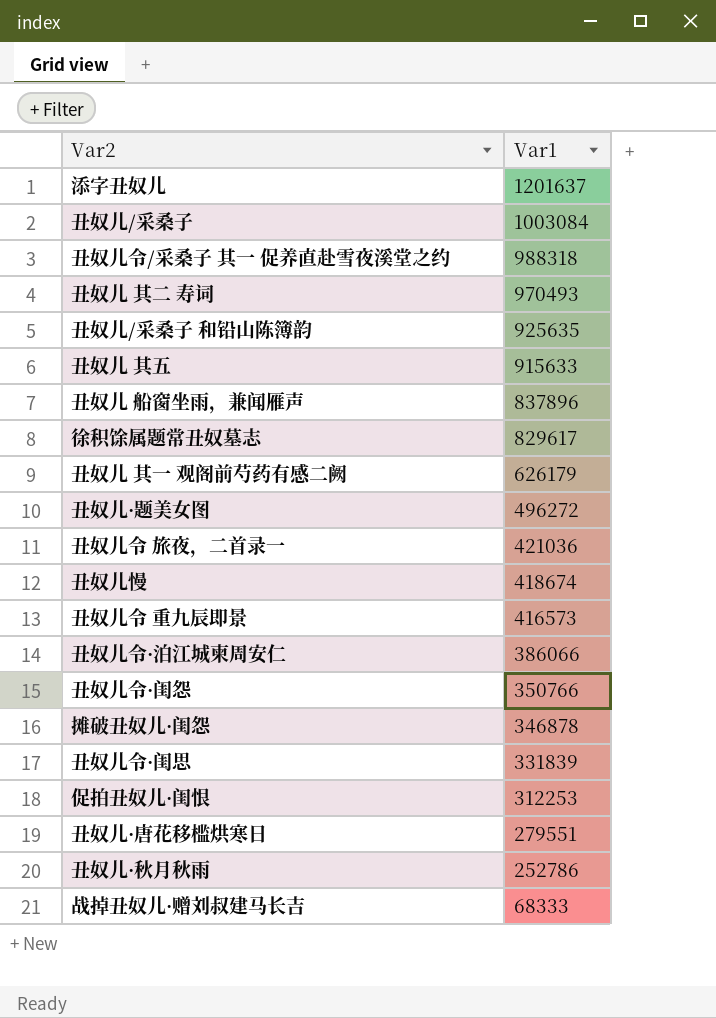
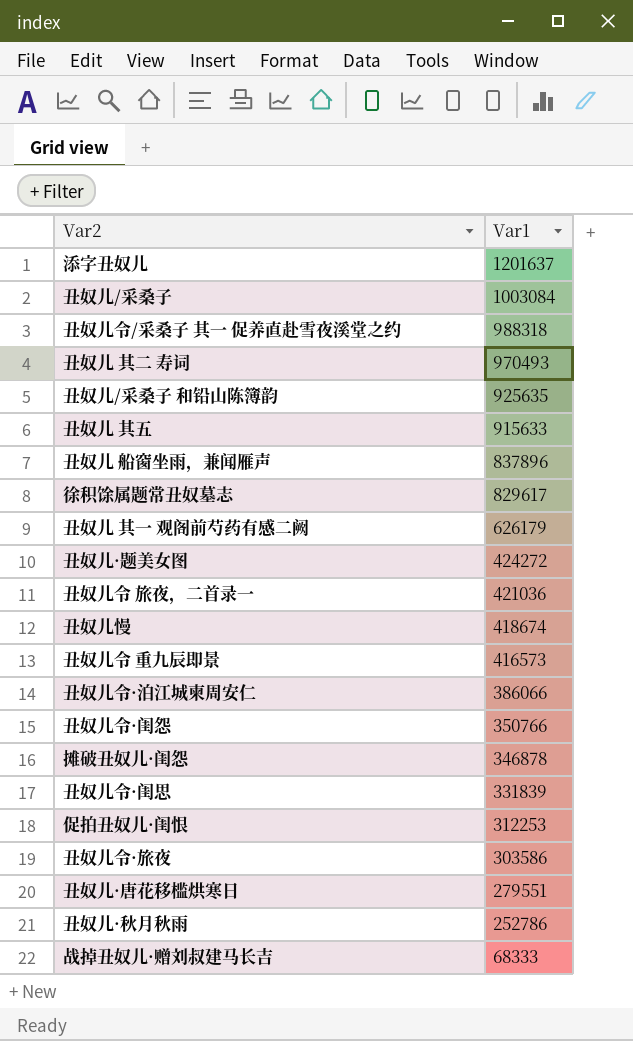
丑奴儿·题美女图 | Var1: 496272 -> 424272
row 丑奴儿令·旅夜: none -> 303586

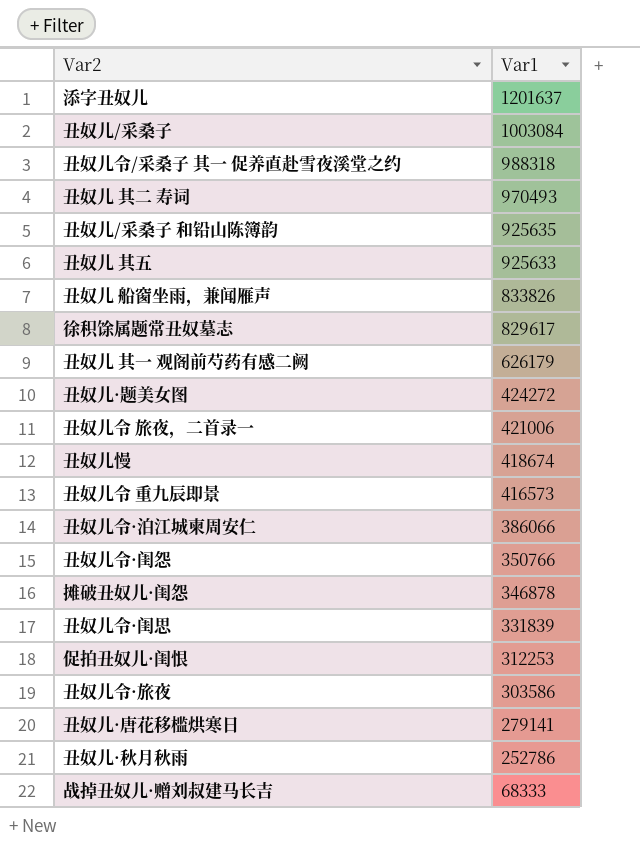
丑奴儿 其五 | Var1: 915633 -> 925633
丑奴儿 船窗坐雨，兼闻雁声 | Var1: 837896 -> 833826
丑奴儿令 旅夜，二首录一 | Var1: 421036 -> 421006
丑奴儿·唐花移槛烘寒日 | Var1: 279551 -> 279141

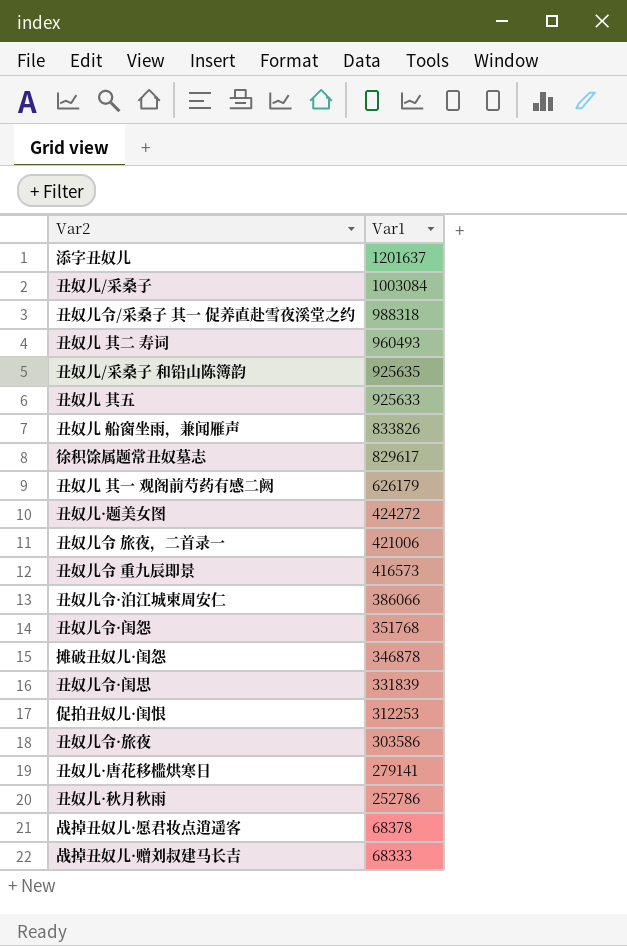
row 丑奴儿慢: 418674 -> none
丑奴儿 其二 寿词 | Var1: 970493 -> 960493
丑奴儿令·闺怨 | Var1: 350766 -> 351768
row 战掉丑奴儿·愿君妆点逍遥客: none -> 68378

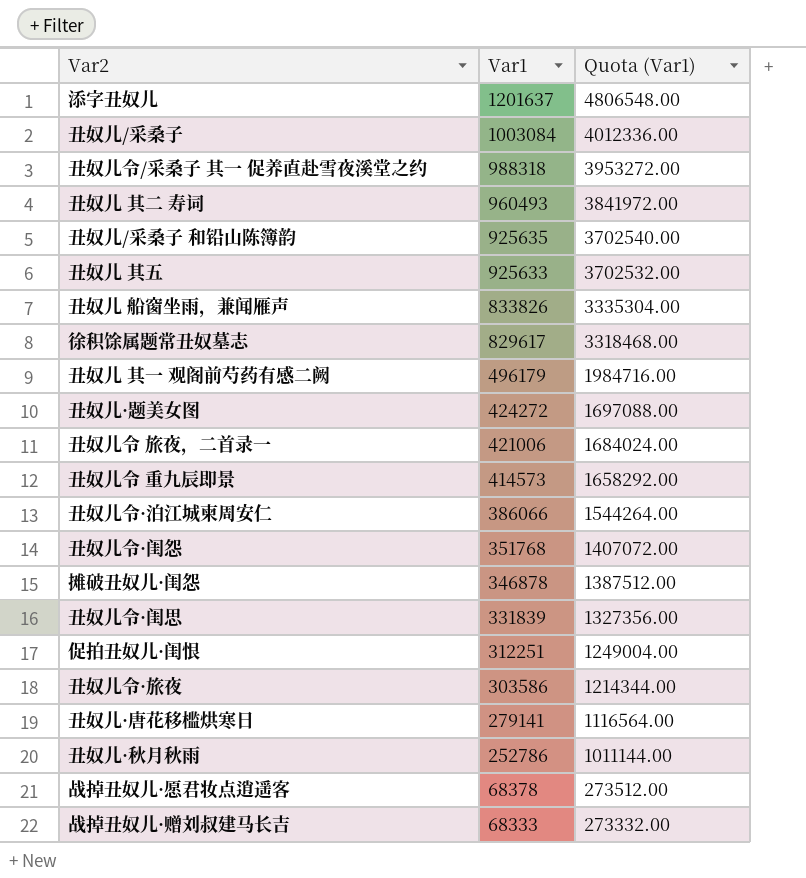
column Quota (Var1) | formula: none -> [Var1] * 4
丑奴儿 其一 观阁前芍药有感二阙 | Var1: 626179 -> 496179
丑奴儿令 重九辰即景 | Var1: 416573 -> 414573
促拍丑奴儿·闺恨 | Var1: 312253 -> 312251

